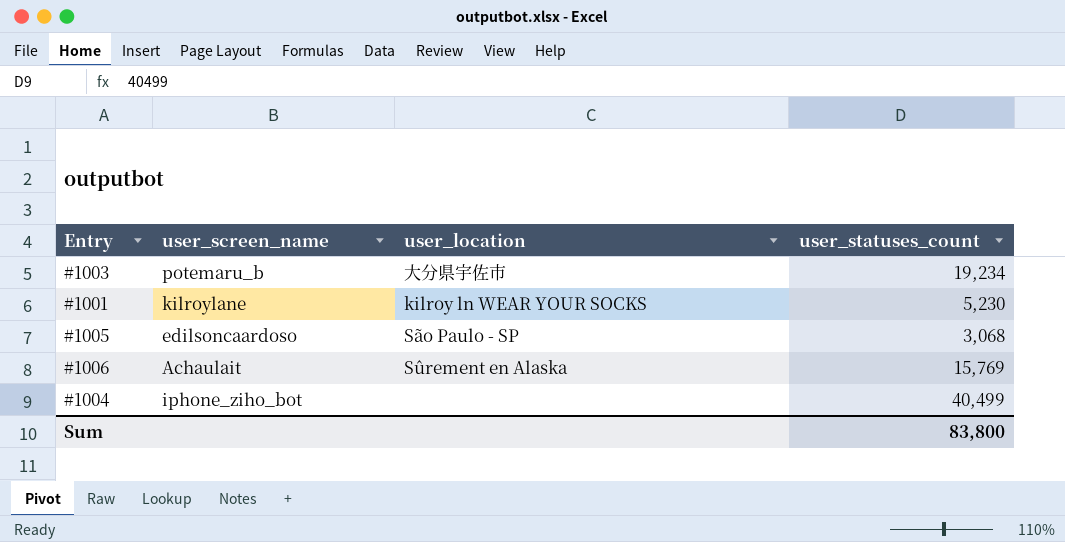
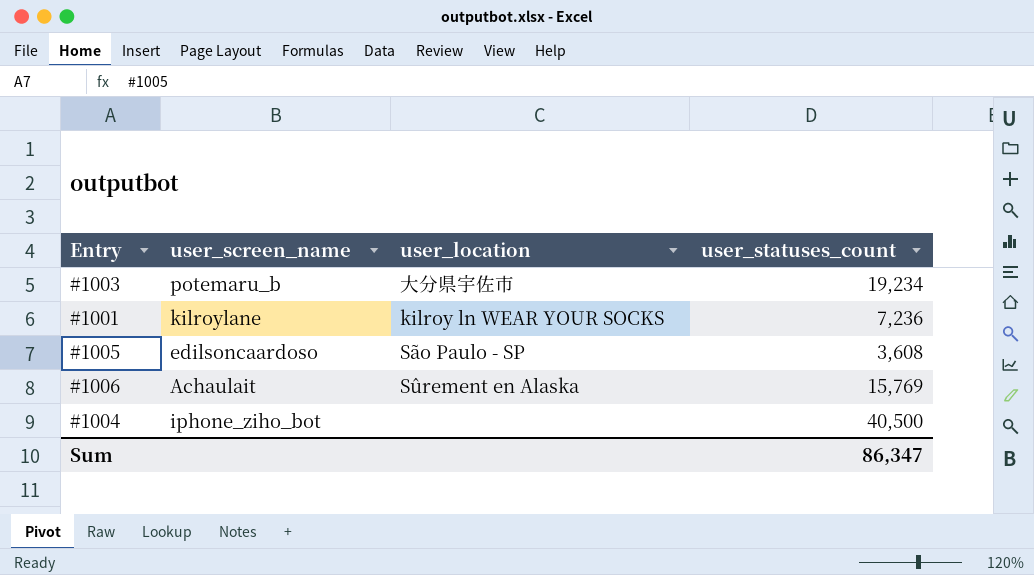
#1001 | user_statuses_count: 5,230 -> 7,236
#1005 | user_statuses_count: 3,068 -> 3,608
#1004 | user_statuses_count: 40,499 -> 40,500
Sum | user_statuses_count: 83,800 -> 86,347

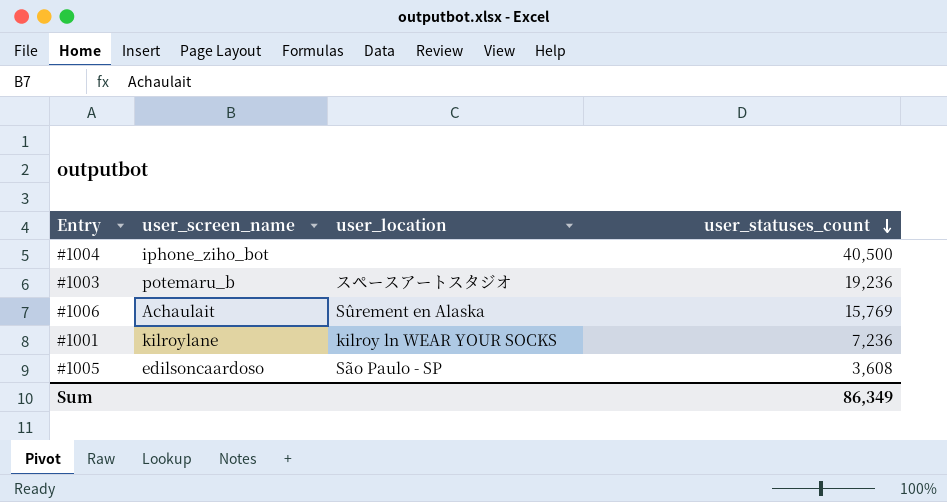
row order: none -> user_statuses_count descending
#1003 | user_location: 大分県宇佐市 -> スペースアートスタジオ
#1003 | user_statuses_count: 19,234 -> 19,236
Sum | user_statuses_count: 86,347 -> 86,349

